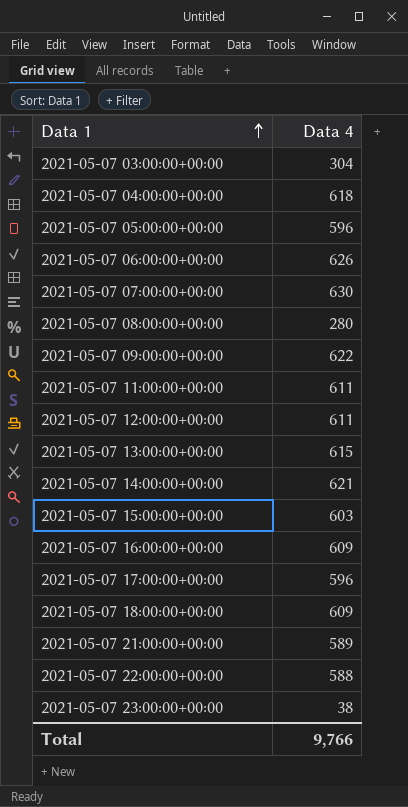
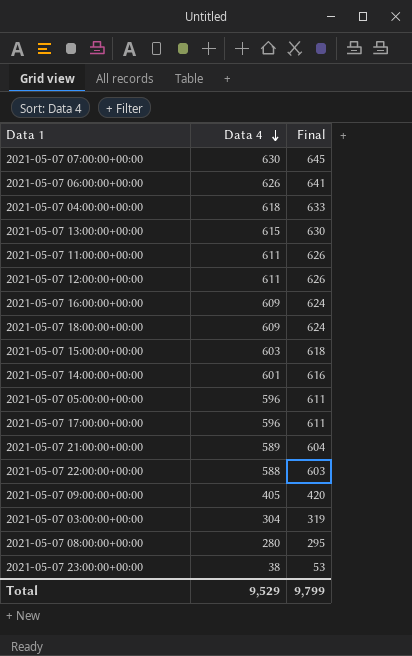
row order: Data 1 ascending -> Data 4 descending
column Final | formula: none -> [Data 4] + 15
2021-05-07 14:00:00+00:00 | Data 4: 621 -> 601
2021-05-07 09:00:00+00:00 | Data 4: 622 -> 405
Total | Data 4: 9,766 -> 9,529

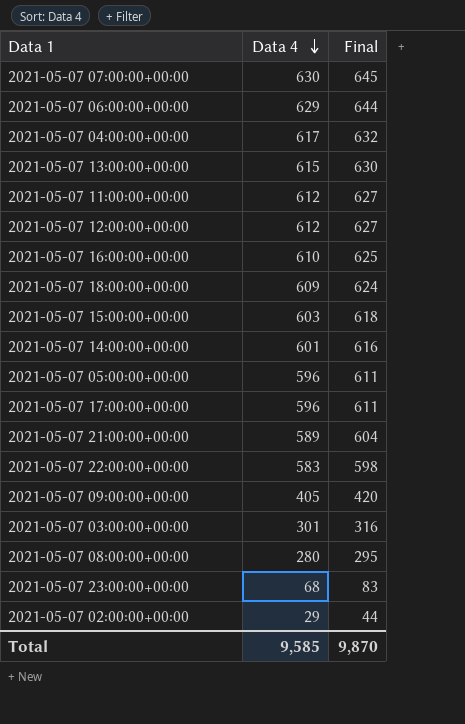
2021-05-07 06:00:00+00:00 | Data 4: 626 -> 629
2021-05-07 06:00:00+00:00 | Final: 641 -> 644
2021-05-07 04:00:00+00:00 | Data 4: 618 -> 617
2021-05-07 04:00:00+00:00 | Final: 633 -> 632
2021-05-07 11:00:00+00:00 | Data 4: 611 -> 612
2021-05-07 11:00:00+00:00 | Final: 626 -> 627
2021-05-07 12:00:00+00:00 | Data 4: 611 -> 612
2021-05-07 12:00:00+00:00 | Final: 626 -> 627
2021-05-07 16:00:00+00:00 | Data 4: 609 -> 610
2021-05-07 16:00:00+00:00 | Final: 624 -> 625
2021-05-07 22:00:00+00:00 | Data 4: 588 -> 583
2021-05-07 22:00:00+00:00 | Final: 603 -> 598
2021-05-07 03:00:00+00:00 | Data 4: 304 -> 301
2021-05-07 03:00:00+00:00 | Final: 319 -> 316
2021-05-07 23:00:00+00:00 | Data 4: 38 -> 68
2021-05-07 23:00:00+00:00 | Final: 53 -> 83
row 2021-05-07 02:00:00+00:00: none -> 29 | 44
Total | Data 4: 9,529 -> 9,585
Total | Final: 9,799 -> 9,870

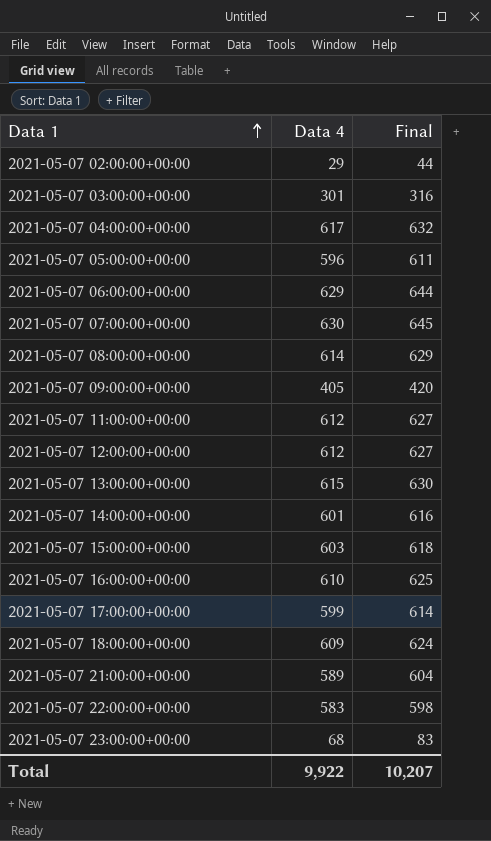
row order: Data 4 descending -> Data 1 ascending
2021-05-07 08:00:00+00:00 | Data 4: 280 -> 614
2021-05-07 08:00:00+00:00 | Final: 295 -> 629
2021-05-07 17:00:00+00:00 | Data 4: 596 -> 599
2021-05-07 17:00:00+00:00 | Final: 611 -> 614
Total | Data 4: 9,585 -> 9,922
Total | Final: 9,870 -> 10,207

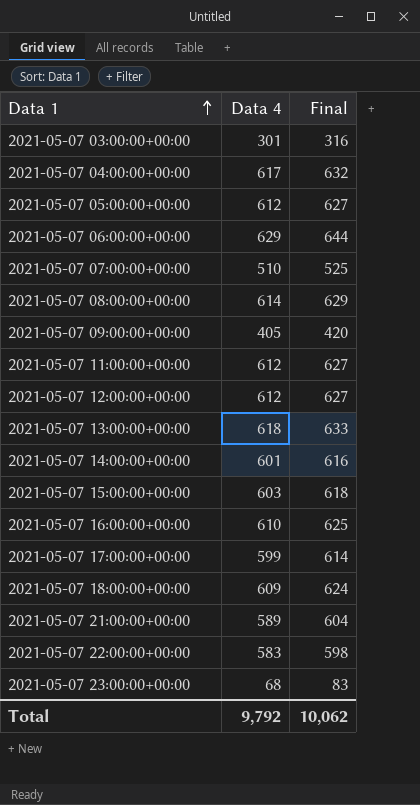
row 2021-05-07 02:00:00+00:00: 29 | 44 -> none
2021-05-07 05:00:00+00:00 | Data 4: 596 -> 612
2021-05-07 05:00:00+00:00 | Final: 611 -> 627
2021-05-07 07:00:00+00:00 | Data 4: 630 -> 510
2021-05-07 07:00:00+00:00 | Final: 645 -> 525
2021-05-07 13:00:00+00:00 | Data 4: 615 -> 618
2021-05-07 13:00:00+00:00 | Final: 630 -> 633
Total | Data 4: 9,922 -> 9,792
Total | Final: 10,207 -> 10,062

